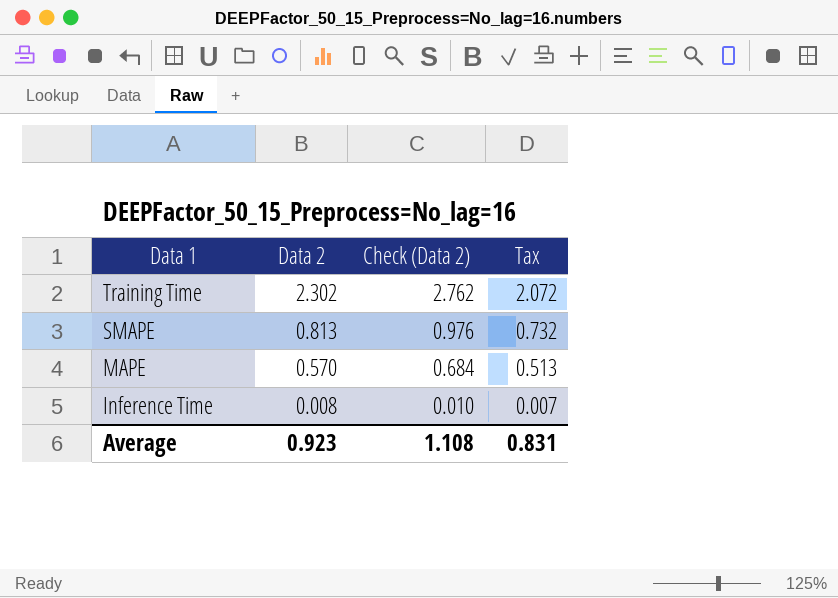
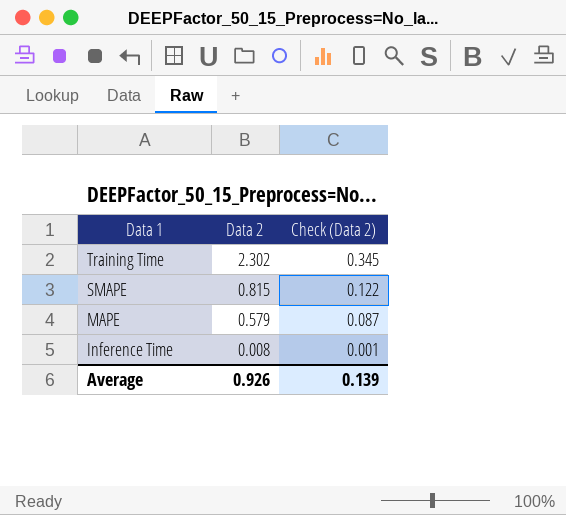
column Tax | formula: [Data 2] * 0.9 -> none
column Check (Data 2) | formula: [Data 2] * 1.2 -> [Data 2] * 0.15
SMAPE | Data 2: 0.813 -> 0.815
MAPE | Data 2: 0.570 -> 0.579
Average | Data 2: 0.923 -> 0.926
Average | Check (Data 2): 1.108 -> 0.139

